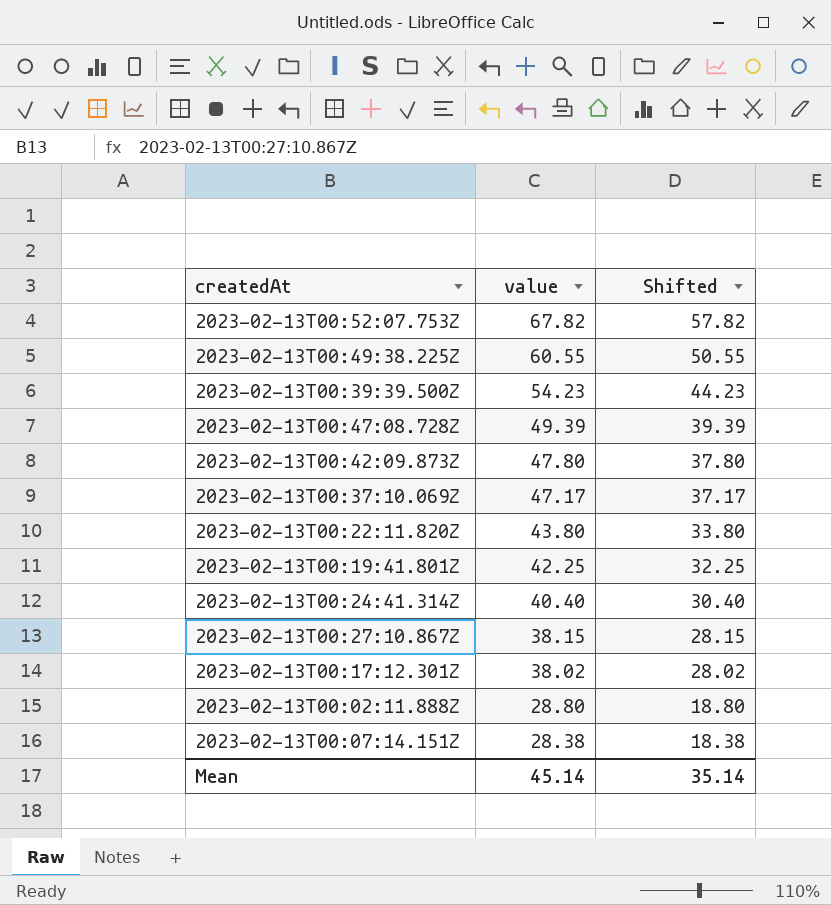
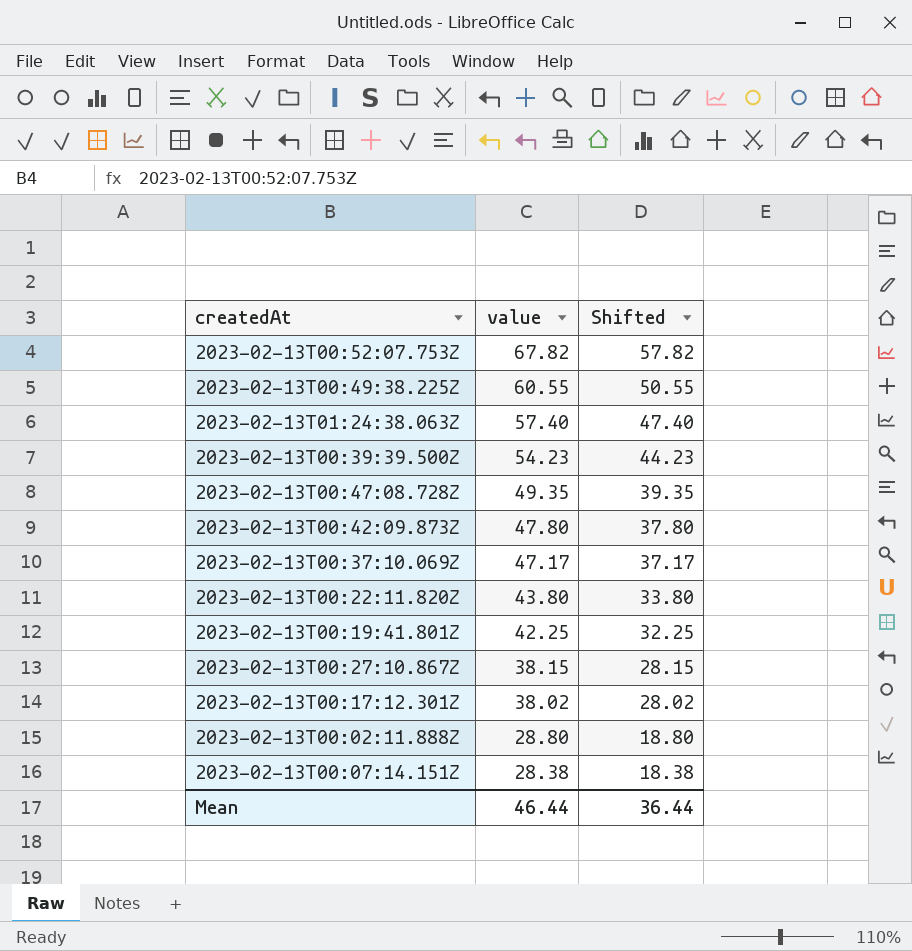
row 2023-02-13T00:24:41.314Z: 40.40 | 30.40 -> none
row 2023-02-13T01:24:38.063Z: none -> 57.40 | 47.40
2023-02-13T00:47:08.728Z | value: 49.39 -> 49.35
2023-02-13T00:47:08.728Z | Shifted: 39.39 -> 39.35
Mean | value: 45.14 -> 46.44
Mean | Shifted: 35.14 -> 36.44

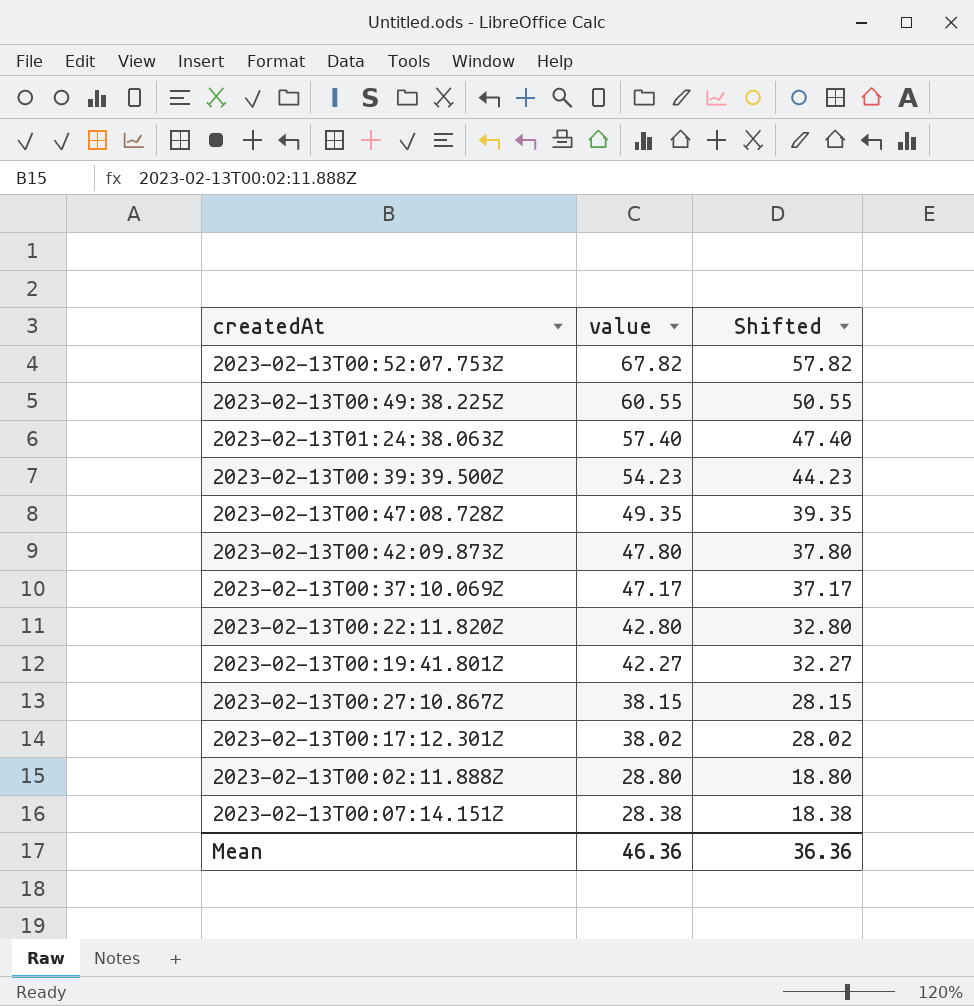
2023-02-13T00:22:11.820Z | value: 43.80 -> 42.80
2023-02-13T00:22:11.820Z | Shifted: 33.80 -> 32.80
2023-02-13T00:19:41.801Z | value: 42.25 -> 42.27
2023-02-13T00:19:41.801Z | Shifted: 32.25 -> 32.27
Mean | value: 46.44 -> 46.36
Mean | Shifted: 36.44 -> 36.36

